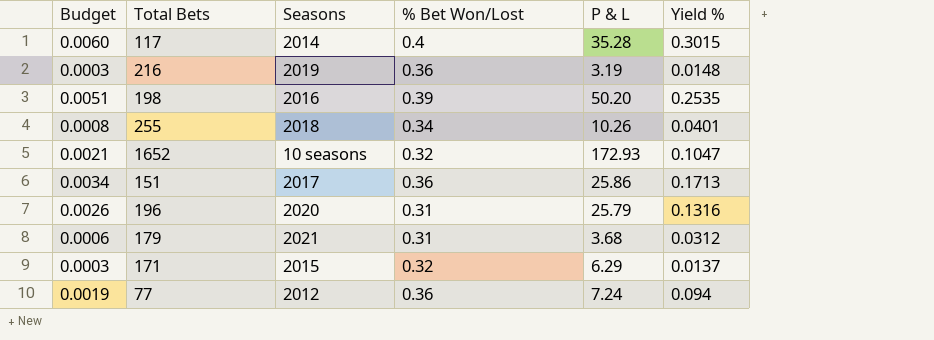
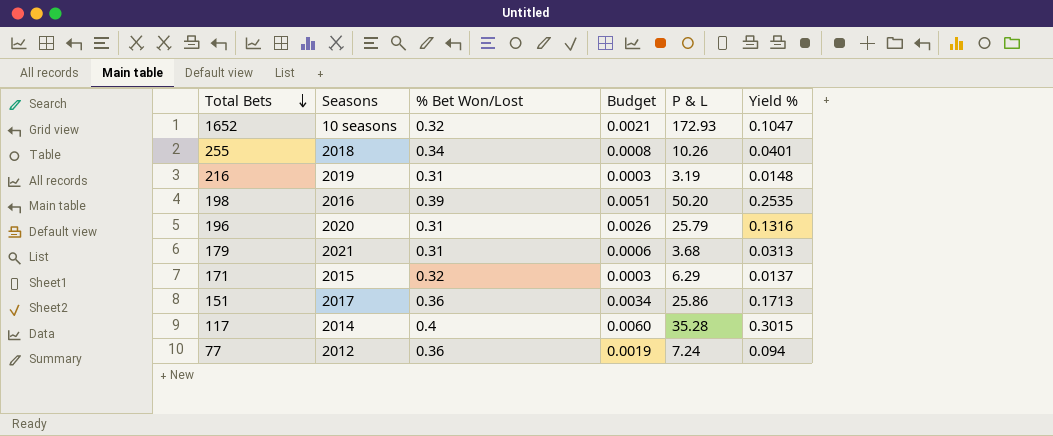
row order: none -> Total Bets descending
column Budget | position: 1 -> 4
216 | % Bet Won/Lost: 0.36 -> 0.31
179 | Yield %: 0.0312 -> 0.0313

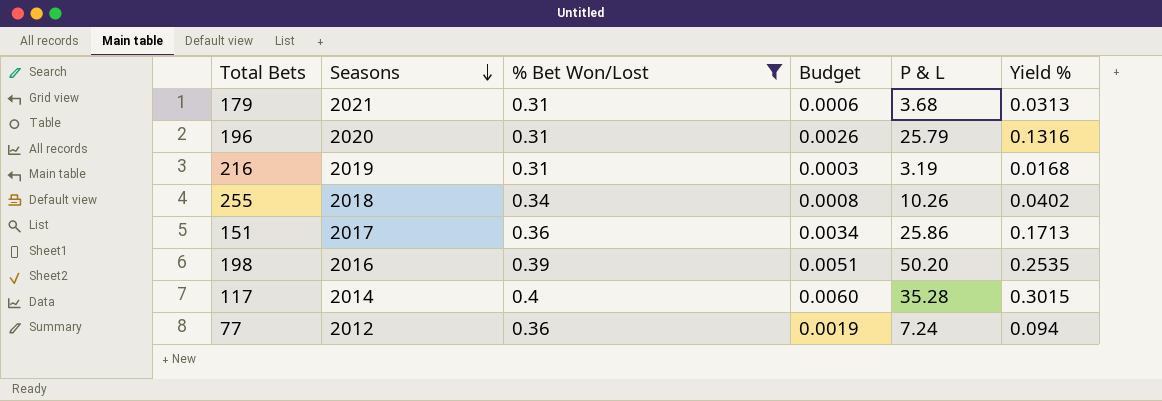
filter: none -> % Bet Won/Lost != 0.32
row order: Total Bets descending -> Seasons descending
216 | Yield %: 0.0148 -> 0.0168
255 | Yield %: 0.0401 -> 0.0402

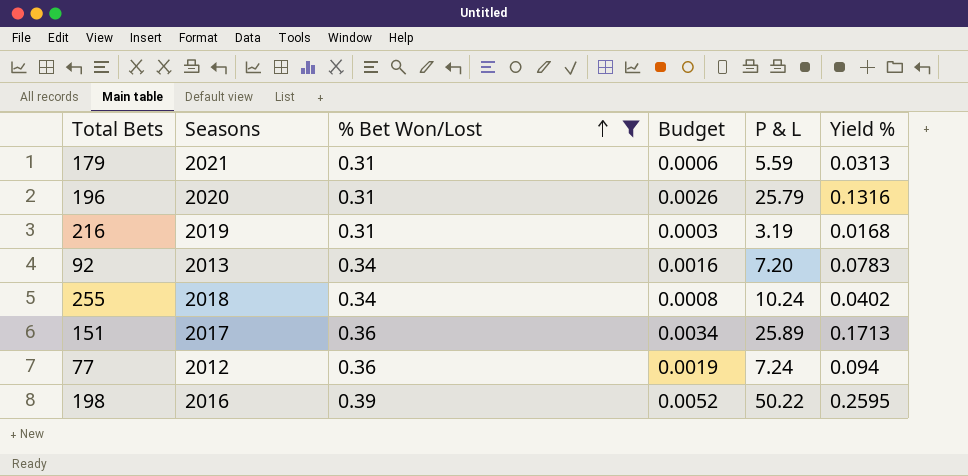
row order: Seasons descending -> % Bet Won/Lost ascending
row 117: 2014 | 0.4 | 0.0060 | 35.28 | 0.3015 -> none
179 | P & L: 3.68 -> 5.59
row 92: none -> 2013 | 0.34 | 0.0016 | 7.20 | 0.0783
255 | P & L: 10.26 -> 10.24
151 | P & L: 25.86 -> 25.89
198 | Budget: 0.0051 -> 0.0052
198 | P & L: 50.20 -> 50.22
198 | Yield %: 0.2535 -> 0.2595

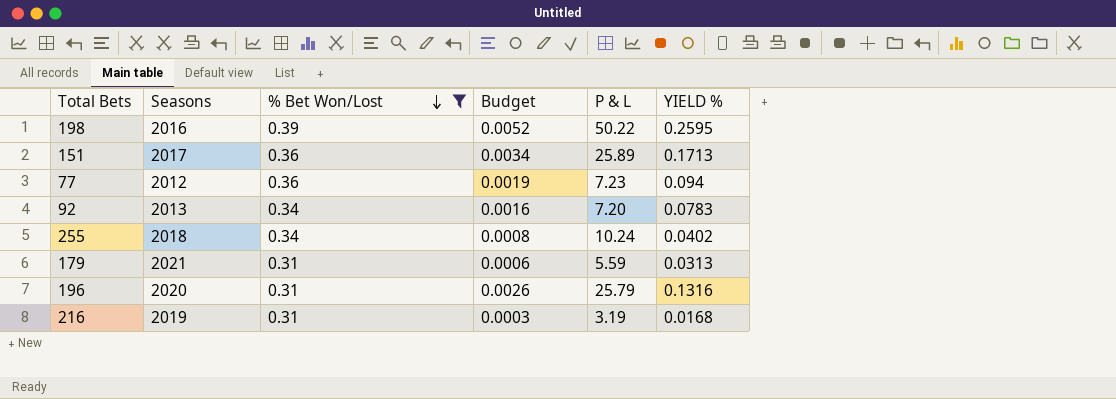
row order: % Bet Won/Lost ascending -> % Bet Won/Lost descending
column name: Yield % -> YIELD %
77 | P & L: 7.24 -> 7.23

